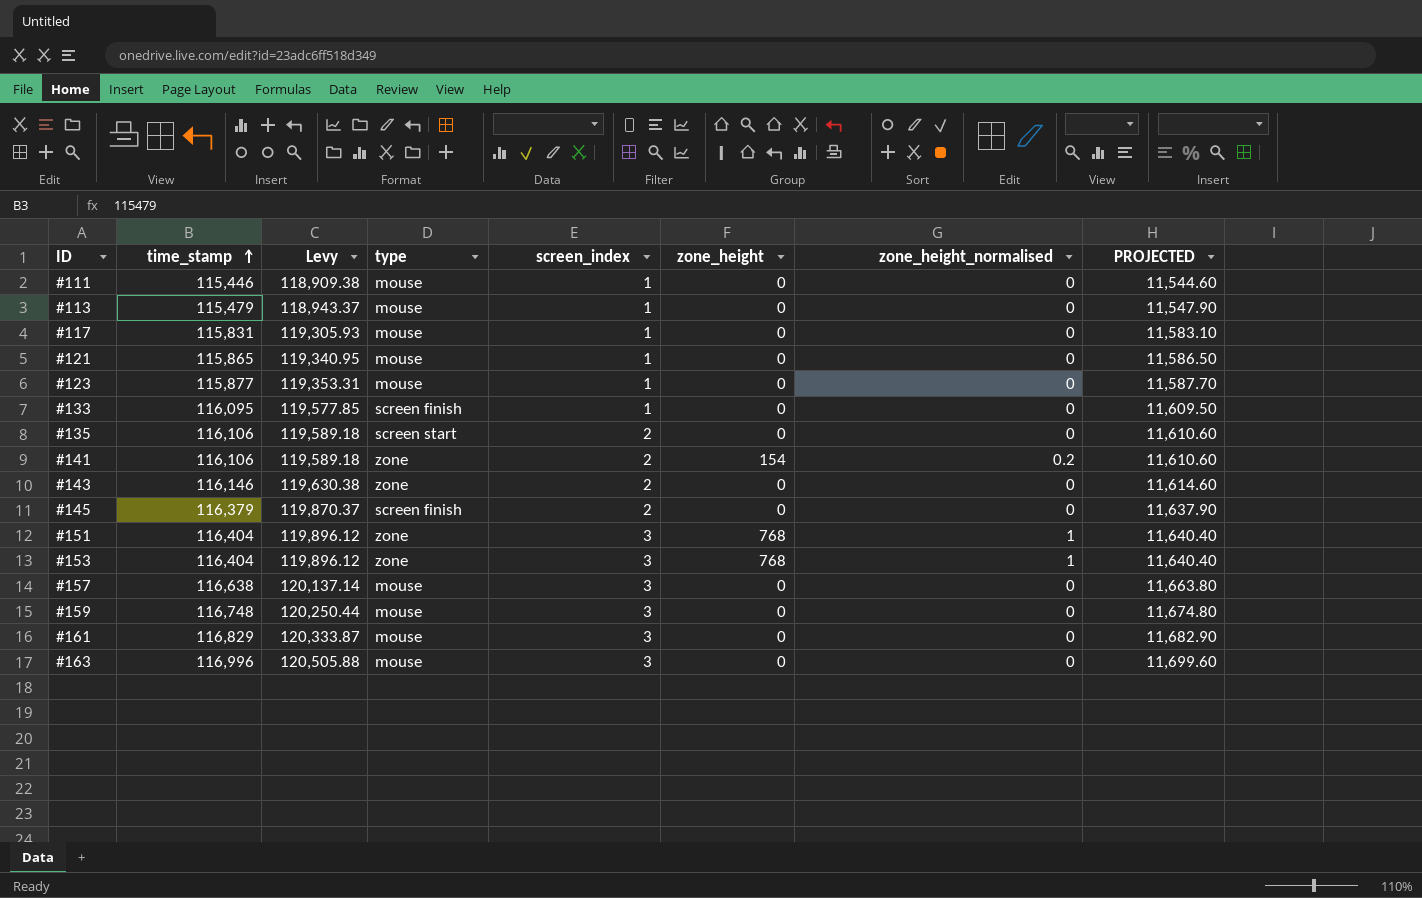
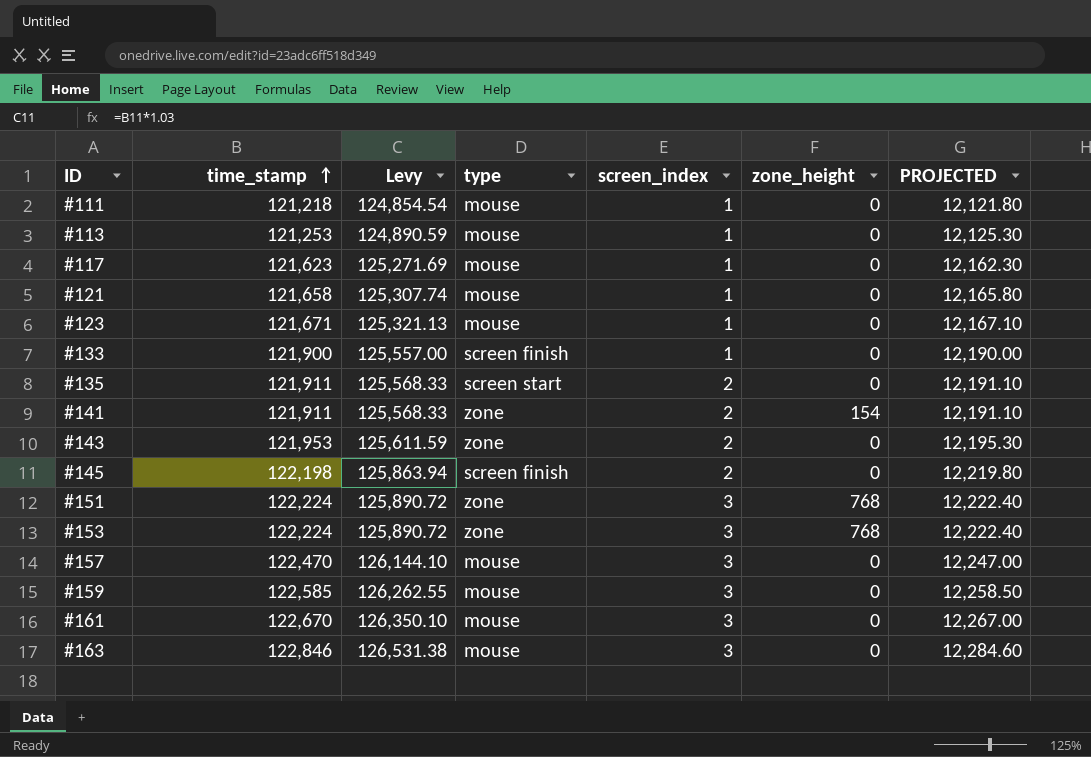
column zone_height_normalised | position: 7 -> none
#111 | time_stamp: 115,446 -> 121,218
#111 | Levy: 118,909.38 -> 124,854.54
#111 | PROJECTED: 11,544.60 -> 12,121.80
#113 | time_stamp: 115,479 -> 121,253
#113 | Levy: 118,943.37 -> 124,890.59
#113 | PROJECTED: 11,547.90 -> 12,125.30
#117 | time_stamp: 115,831 -> 121,623
#117 | Levy: 119,305.93 -> 125,271.69
#117 | PROJECTED: 11,583.10 -> 12,162.30
#121 | time_stamp: 115,865 -> 121,658
#121 | Levy: 119,340.95 -> 125,307.74
#121 | PROJECTED: 11,586.50 -> 12,165.80
#123 | time_stamp: 115,877 -> 121,671
#123 | Levy: 119,353.31 -> 125,321.13
#123 | PROJECTED: 11,587.70 -> 12,167.10
#133 | time_stamp: 116,095 -> 121,900
#133 | Levy: 119,577.85 -> 125,557.00
#133 | PROJECTED: 11,609.50 -> 12,190.00
#135 | time_stamp: 116,106 -> 121,911
#135 | Levy: 119,589.18 -> 125,568.33
#135 | PROJECTED: 11,610.60 -> 12,191.10
#141 | time_stamp: 116,106 -> 121,911
#141 | Levy: 119,589.18 -> 125,568.33
#141 | PROJECTED: 11,610.60 -> 12,191.10
#143 | time_stamp: 116,146 -> 121,953
#143 | Levy: 119,630.38 -> 125,611.59
#143 | PROJECTED: 11,614.60 -> 12,195.30
#145 | time_stamp: 116,379 -> 122,198
#145 | Levy: 119,870.37 -> 125,863.94
#145 | PROJECTED: 11,637.90 -> 12,219.80
#151 | time_stamp: 116,404 -> 122,224
#151 | Levy: 119,896.12 -> 125,890.72
#151 | PROJECTED: 11,640.40 -> 12,222.40
#153 | time_stamp: 116,404 -> 122,224
#153 | Levy: 119,896.12 -> 125,890.72
#153 | PROJECTED: 11,640.40 -> 12,222.40
#157 | time_stamp: 116,638 -> 122,470
#157 | Levy: 120,137.14 -> 126,144.10
#157 | PROJECTED: 11,663.80 -> 12,247.00
#159 | time_stamp: 116,748 -> 122,585
#159 | Levy: 120,250.44 -> 126,262.55
#159 | PROJECTED: 11,674.80 -> 12,258.50
#161 | time_stamp: 116,829 -> 122,670
#161 | Levy: 120,333.87 -> 126,350.10
#161 | PROJECTED: 11,682.90 -> 12,267.00
#163 | time_stamp: 116,996 -> 122,846
#163 | Levy: 120,505.88 -> 126,531.38
#163 | PROJECTED: 11,699.60 -> 12,284.60

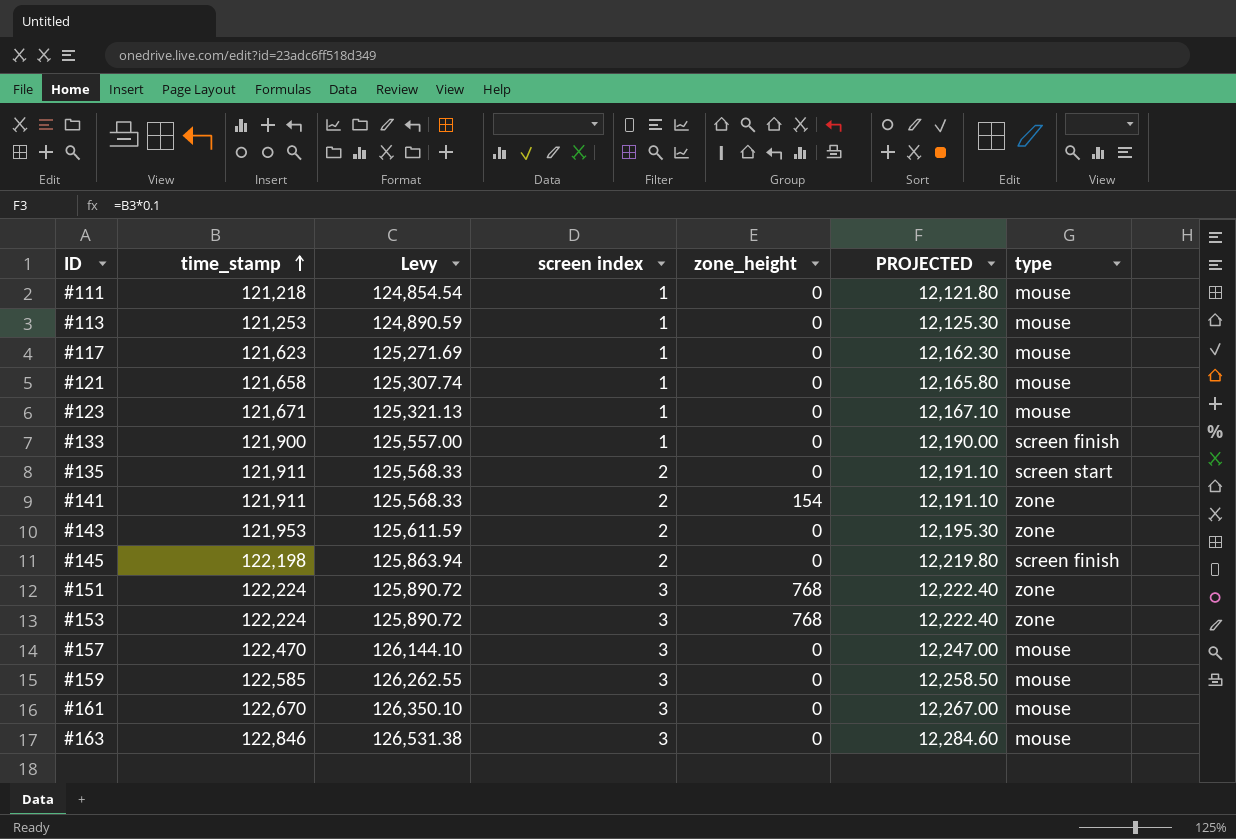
column name: screen_index -> screen index
column type | position: 4 -> 7

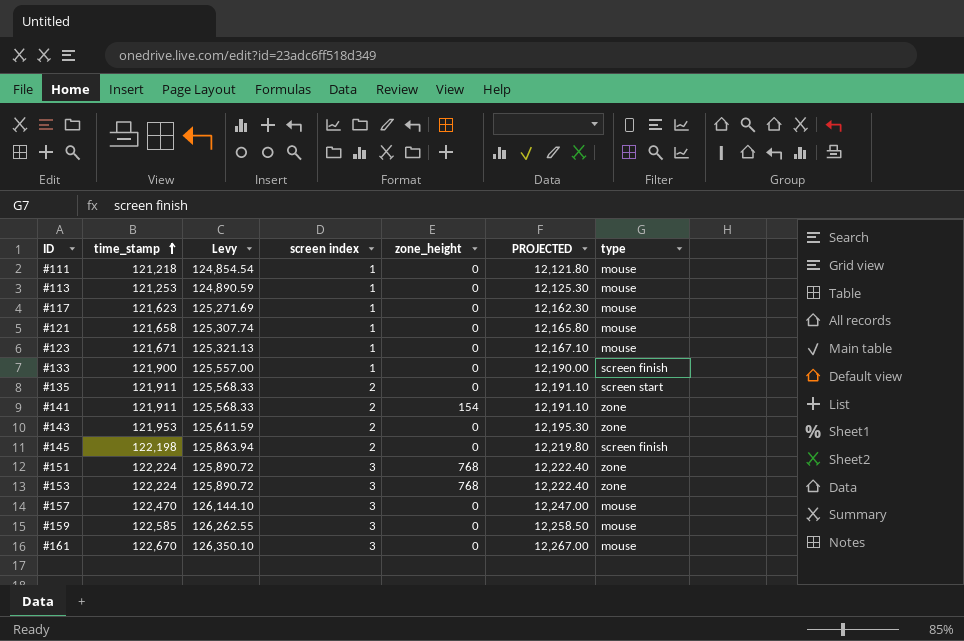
row #163: 122,846 | 126,531.38 | 3 | 0 | 12,284.60 | mouse -> none

